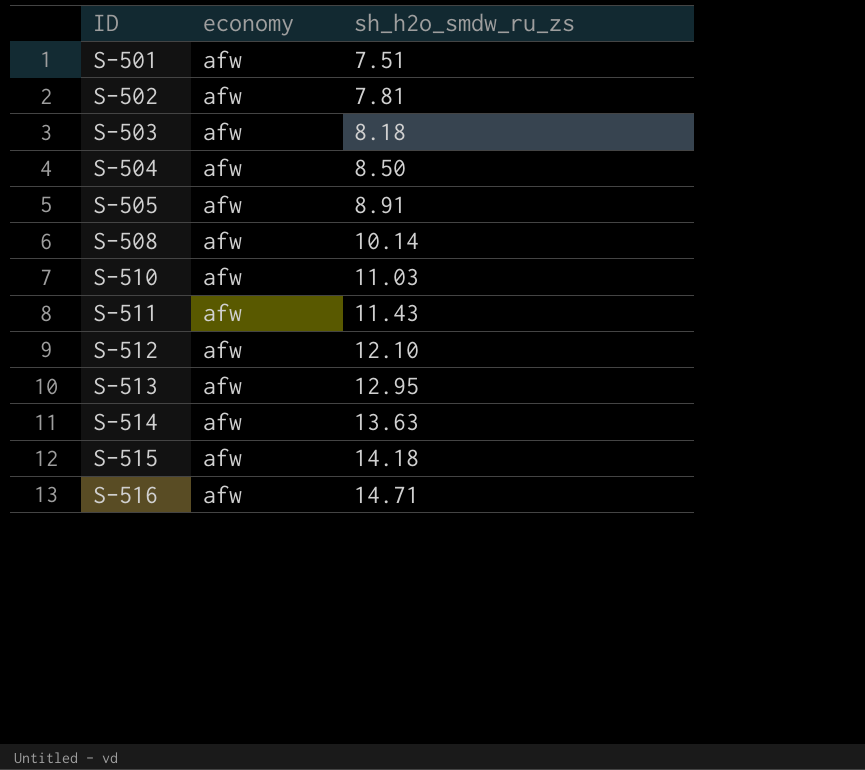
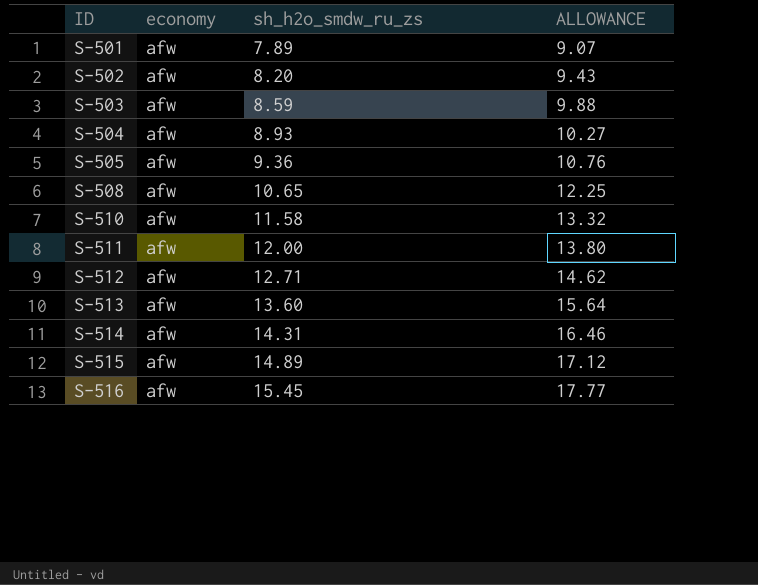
column ALLOWANCE | formula: none -> [sh_h2o_smdw_ru_zs] * 1.15
S-501 | sh_h2o_smdw_ru_zs: 7.51 -> 7.89
S-502 | sh_h2o_smdw_ru_zs: 7.81 -> 8.20
S-503 | sh_h2o_smdw_ru_zs: 8.18 -> 8.59
S-504 | sh_h2o_smdw_ru_zs: 8.50 -> 8.93
S-505 | sh_h2o_smdw_ru_zs: 8.91 -> 9.36
S-508 | sh_h2o_smdw_ru_zs: 10.14 -> 10.65
S-510 | sh_h2o_smdw_ru_zs: 11.03 -> 11.58
S-511 | sh_h2o_smdw_ru_zs: 11.43 -> 12.00
S-512 | sh_h2o_smdw_ru_zs: 12.10 -> 12.71
S-513 | sh_h2o_smdw_ru_zs: 12.95 -> 13.60
S-514 | sh_h2o_smdw_ru_zs: 13.63 -> 14.31
S-515 | sh_h2o_smdw_ru_zs: 14.18 -> 14.89
S-516 | sh_h2o_smdw_ru_zs: 14.71 -> 15.45

